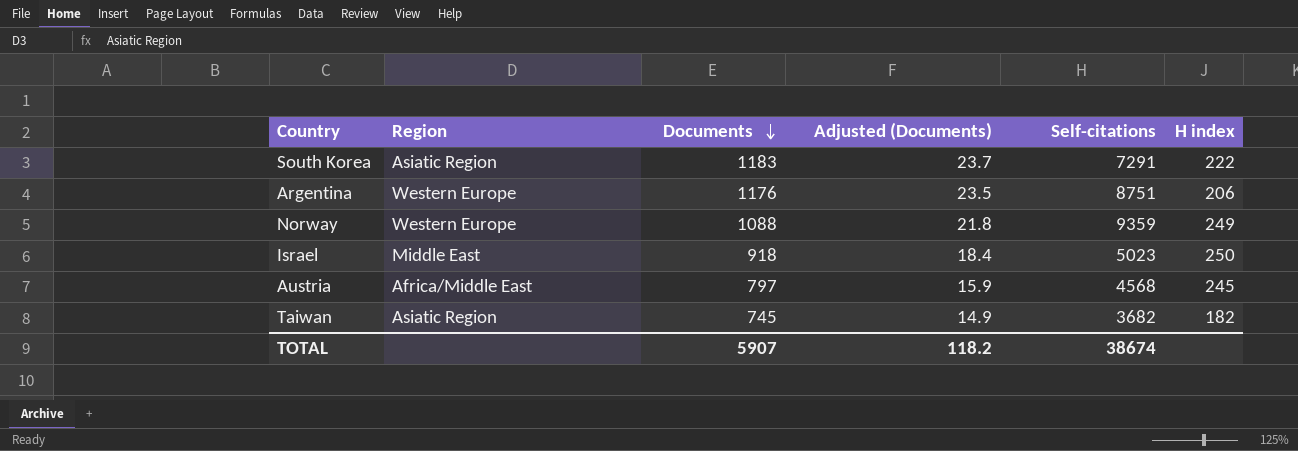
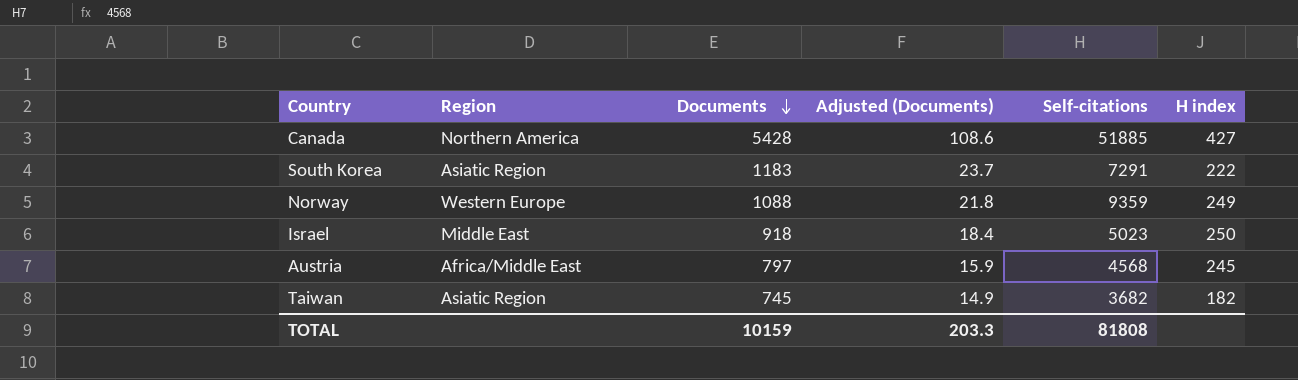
row Argentina: Western Europe | 1176 | 23.5 | 8751 | 206 -> none
row Canada: none -> Northern America | 5428 | 108.6 | 51885 | 427
TOTAL | Documents: 5907 -> 10159
TOTAL | Adjusted (Documents): 118.2 -> 203.3
TOTAL | Self-citations: 38674 -> 81808

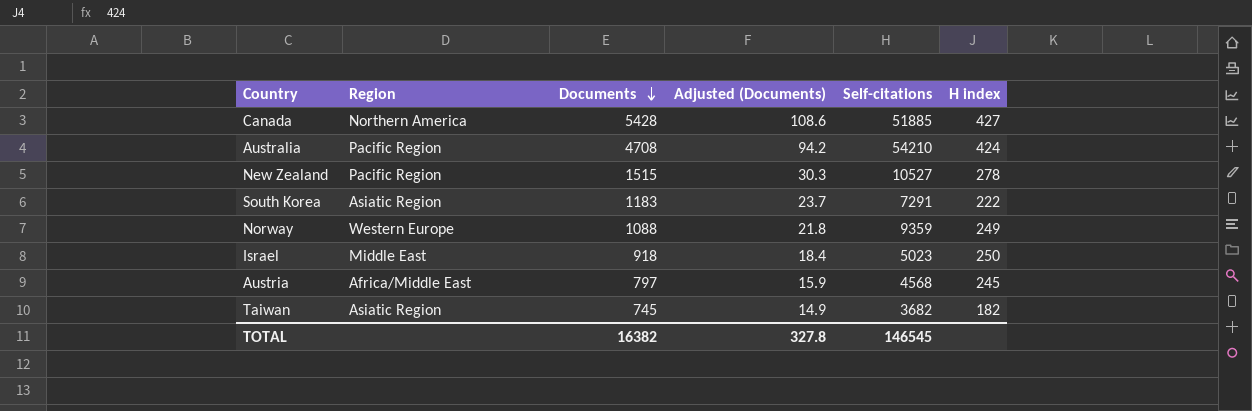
row Australia: none -> Pacific Region | 4708 | 94.2 | 54210 | 424
row New Zealand: none -> Pacific Region | 1515 | 30.3 | 10527 | 278
TOTAL | Documents: 10159 -> 16382
TOTAL | Adjusted (Documents): 203.3 -> 327.8
TOTAL | Self-citations: 81808 -> 146545

